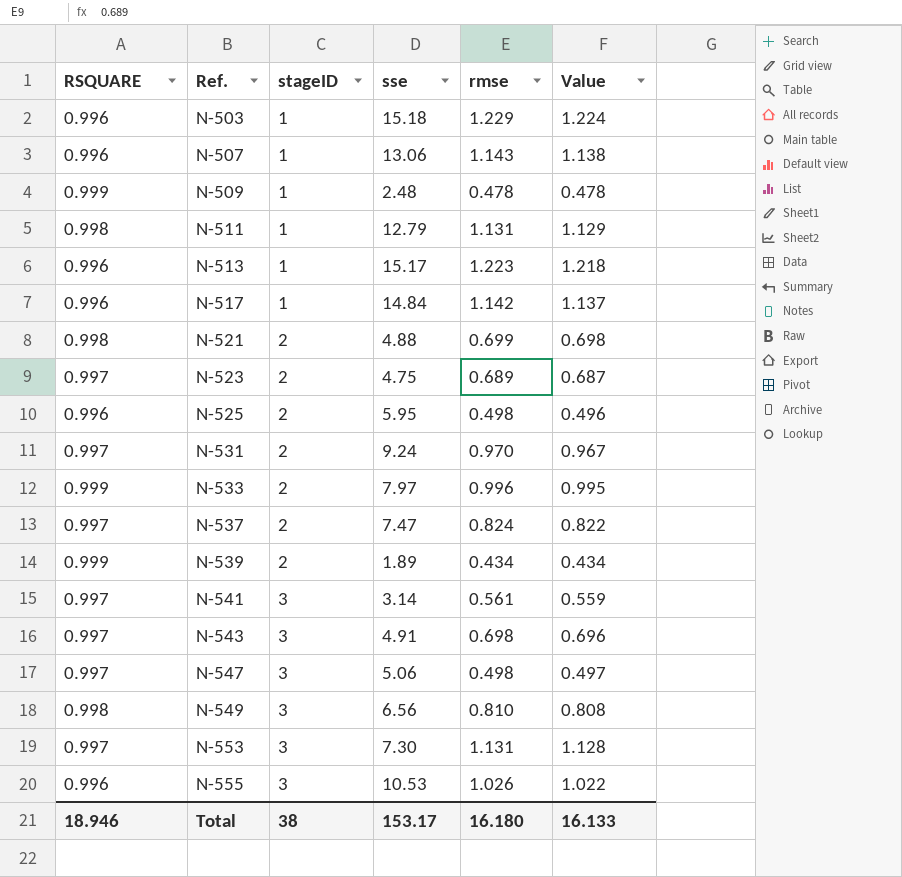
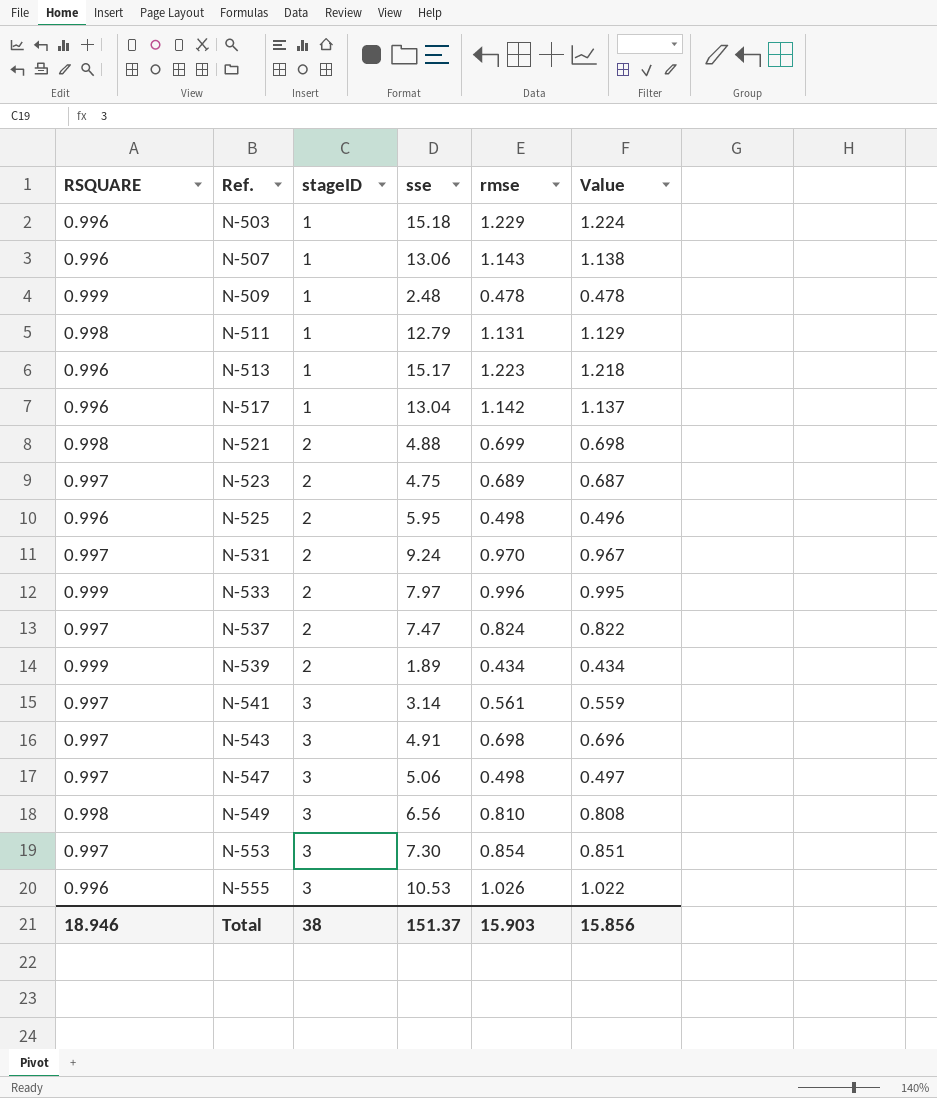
N-517 | sse: 14.84 -> 13.04
N-553 | rmse: 1.131 -> 0.854
N-553 | Value: 1.128 -> 0.851
Total | sse: 153.17 -> 151.37
Total | rmse: 16.180 -> 15.903
Total | Value: 16.133 -> 15.856

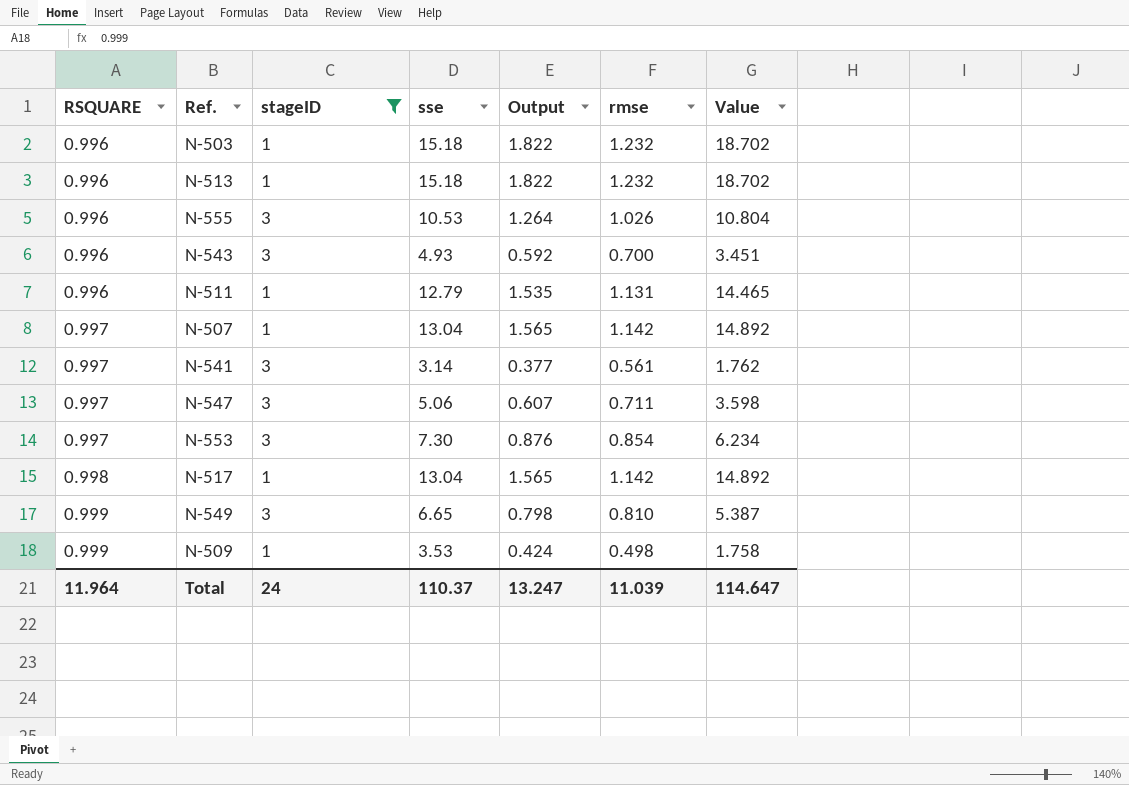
filter: none -> stageID != 2
row order: Ref. ascending -> RSQUARE ascending
column Output | formula: none -> [sse] * 0.12
column Value | formula: [RSQUARE] * [rmse] -> [sse] * [rmse]
N-503 | rmse: 1.229 -> 1.232
N-513 | sse: 15.17 -> 15.18
N-513 | rmse: 1.223 -> 1.232
N-543 | RSQUARE: 0.997 -> 0.996
N-543 | sse: 4.91 -> 4.93
N-543 | rmse: 0.698 -> 0.700
N-511 | RSQUARE: 0.998 -> 0.996
N-507 | RSQUARE: 0.996 -> 0.997
N-507 | sse: 13.06 -> 13.04
N-507 | rmse: 1.143 -> 1.142
N-547 | rmse: 0.498 -> 0.711
N-517 | RSQUARE: 0.996 -> 0.998
N-549 | RSQUARE: 0.998 -> 0.999
N-549 | sse: 6.56 -> 6.65
N-509 | sse: 2.48 -> 3.53
N-509 | rmse: 0.478 -> 0.498
Total | RSQUARE: 18.946 -> 11.964
Total | stageID: 38 -> 24
Total | sse: 151.37 -> 110.37
Total | rmse: 15.903 -> 11.039
Total | Value: 15.856 -> 114.647

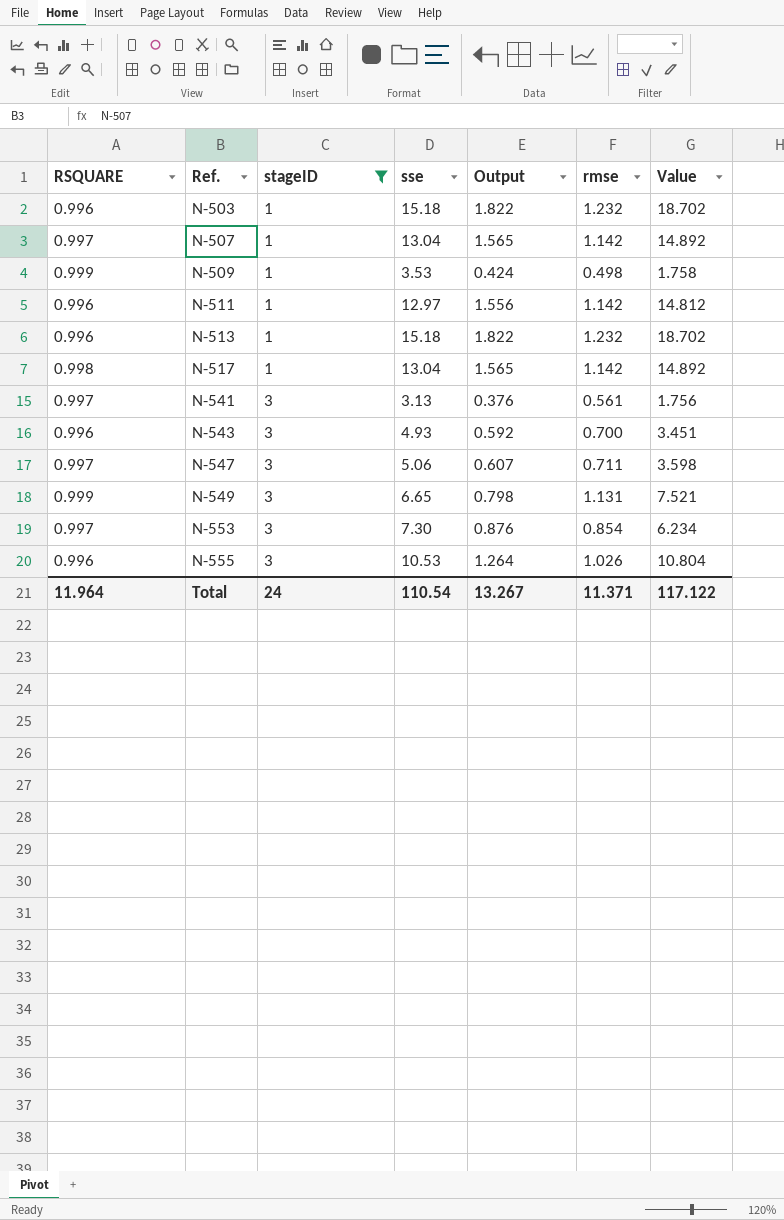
row order: RSQUARE ascending -> Ref. ascending
N-511 | sse: 12.79 -> 12.97
N-511 | Output: 1.535 -> 1.556
N-511 | rmse: 1.131 -> 1.142
N-511 | Value: 14.465 -> 14.812
N-541 | sse: 3.14 -> 3.13
N-541 | Output: 0.377 -> 0.376
N-541 | Value: 1.762 -> 1.756
N-549 | rmse: 0.810 -> 1.131
N-549 | Value: 5.387 -> 7.521
Total | sse: 110.37 -> 110.54
Total | Output: 13.247 -> 13.267
Total | rmse: 11.039 -> 11.371
Total | Value: 114.647 -> 117.122

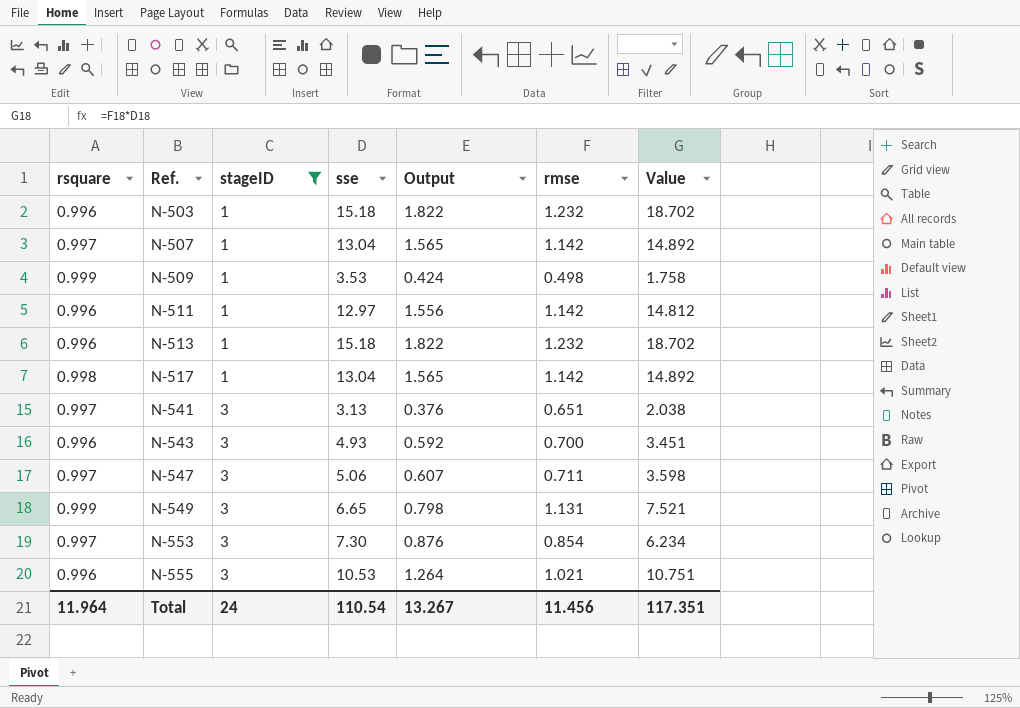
column name: RSQUARE -> rsquare
N-541 | rmse: 0.561 -> 0.651
N-541 | Value: 1.756 -> 2.038
N-555 | rmse: 1.026 -> 1.021
N-555 | Value: 10.804 -> 10.751
Total | rmse: 11.371 -> 11.456
Total | Value: 117.122 -> 117.351

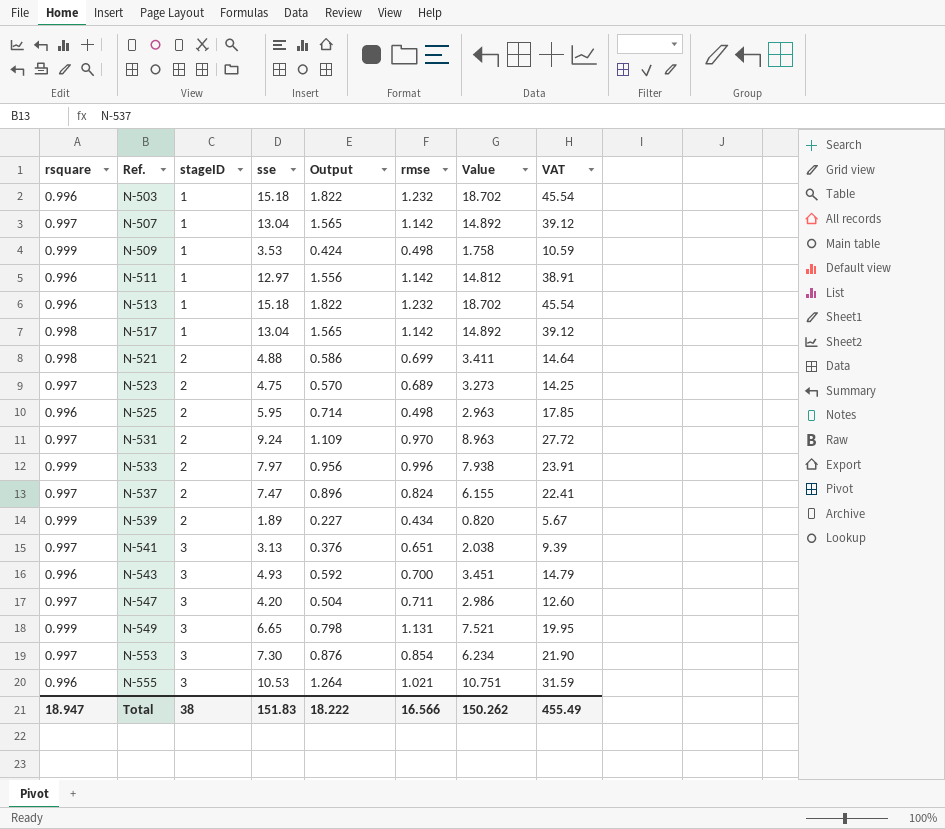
filter: stageID != 2 -> none
column VAT | formula: none -> [sse] * 3
N-547 | sse: 5.06 -> 4.20
N-547 | Output: 0.607 -> 0.504
N-547 | Value: 3.598 -> 2.986
Total | rsquare: 11.964 -> 18.947
Total | stageID: 24 -> 38
Total | sse: 110.54 -> 151.83
Total | Output: 13.267 -> 18.222
Total | rmse: 11.456 -> 16.566
Total | Value: 117.351 -> 150.262

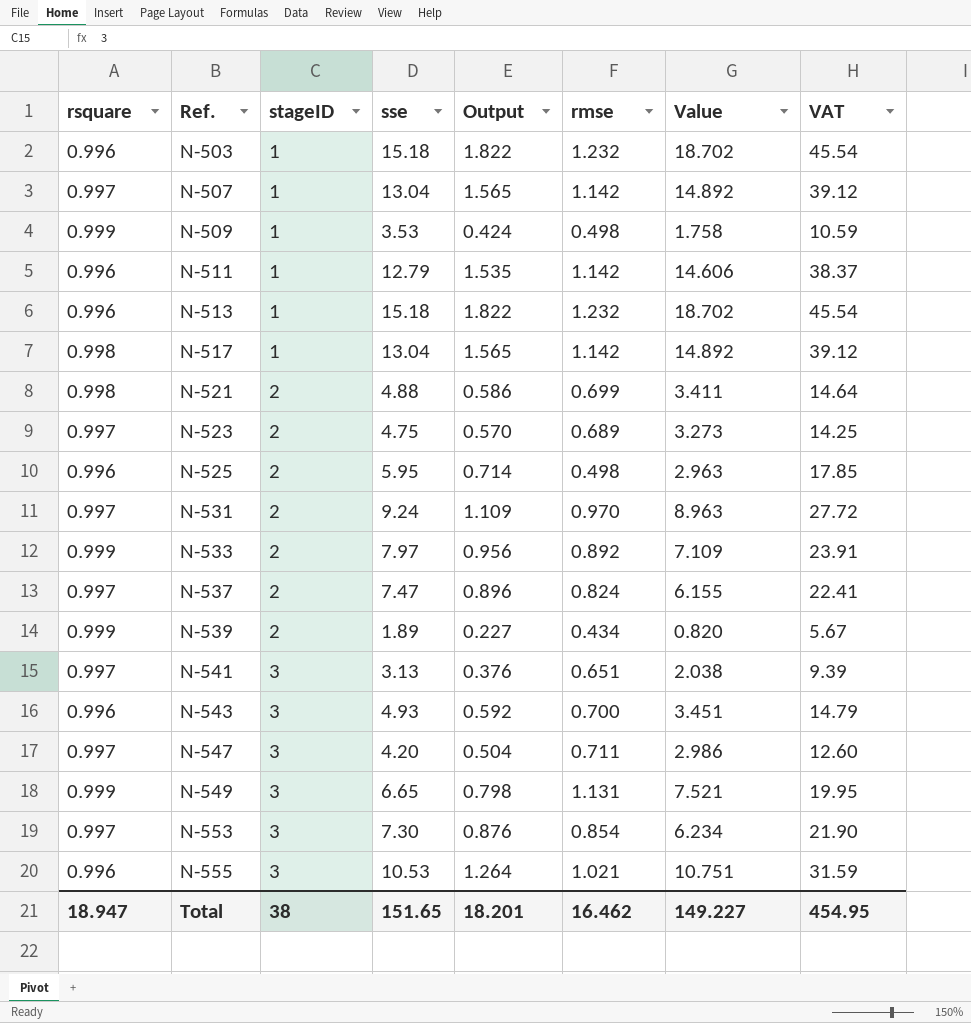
N-511 | sse: 12.97 -> 12.79
N-511 | Output: 1.556 -> 1.535
N-511 | Value: 14.812 -> 14.606
N-511 | VAT: 38.91 -> 38.37
N-533 | rmse: 0.996 -> 0.892
N-533 | Value: 7.938 -> 7.109
Total | sse: 151.83 -> 151.65
Total | Output: 18.222 -> 18.201
Total | rmse: 16.566 -> 16.462
Total | Value: 150.262 -> 149.227
Total | VAT: 455.49 -> 454.95

